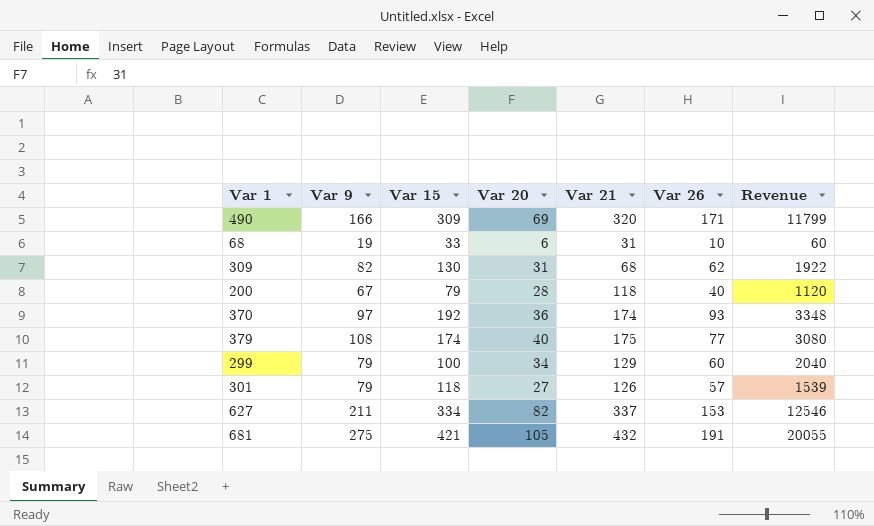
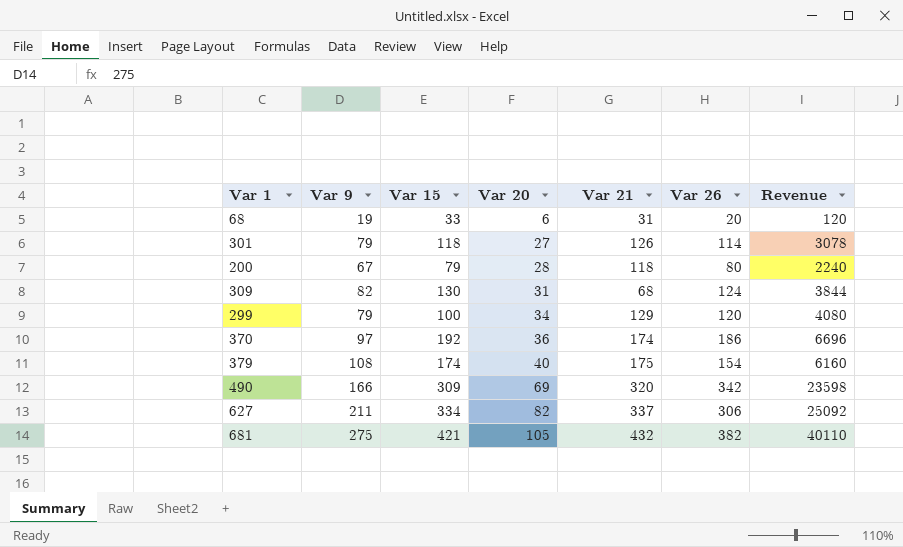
row order: none -> Var 20 ascending
68 | Var 26: 10 -> 20
68 | Revenue: 60 -> 120
301 | Var 26: 57 -> 114
301 | Revenue: 1539 -> 3078
200 | Var 26: 40 -> 80
200 | Revenue: 1120 -> 2240
309 | Var 26: 62 -> 124
309 | Revenue: 1922 -> 3844
299 | Var 26: 60 -> 120
299 | Revenue: 2040 -> 4080
370 | Var 26: 93 -> 186
370 | Revenue: 3348 -> 6696
379 | Var 26: 77 -> 154
379 | Revenue: 3080 -> 6160
490 | Var 26: 171 -> 342
490 | Revenue: 11799 -> 23598
627 | Var 26: 153 -> 306
627 | Revenue: 12546 -> 25092
681 | Var 26: 191 -> 382
681 | Revenue: 20055 -> 40110

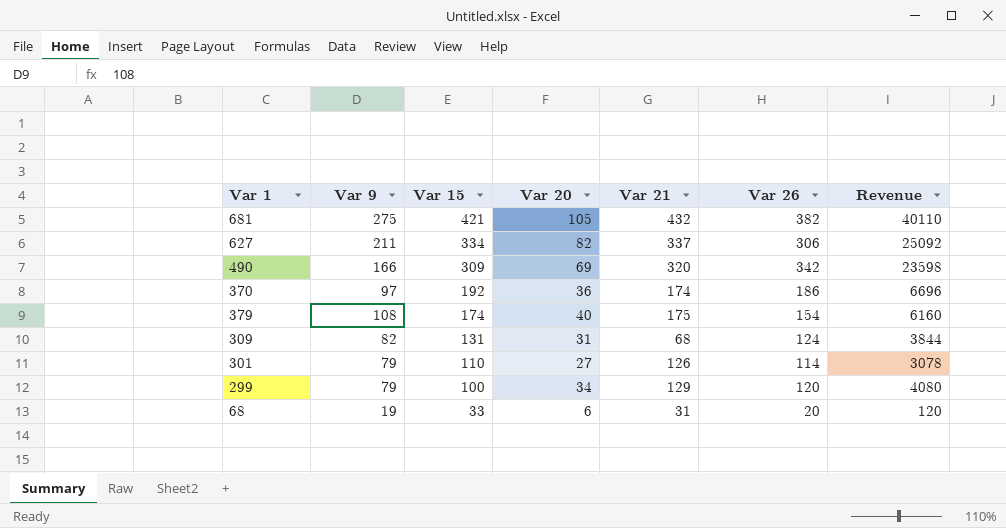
row order: Var 20 ascending -> Var 15 descending
row 200: 67 | 79 | 28 | 118 | 80 | 2240 -> none
309 | Var 15: 130 -> 131
301 | Var 15: 118 -> 110

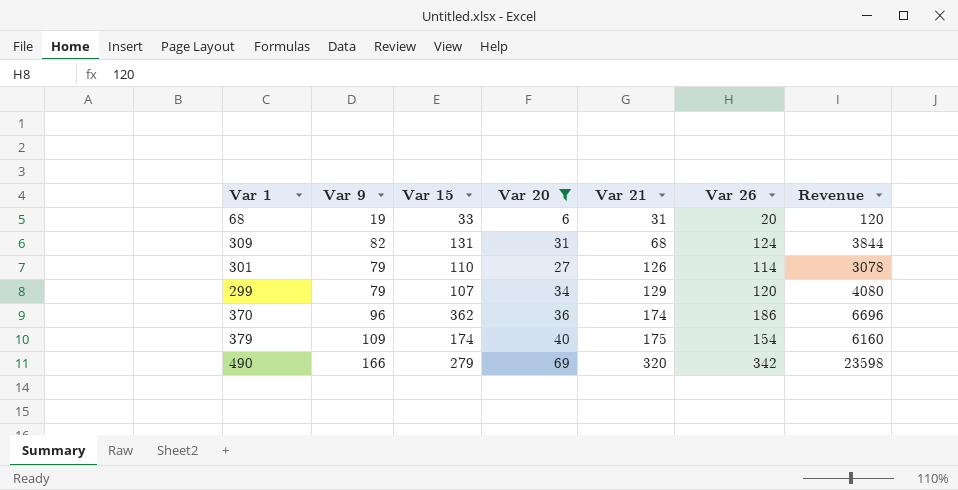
filter: none -> Var 20 <= 69
row order: Var 15 descending -> Var 21 ascending
299 | Var 15: 100 -> 107
370 | Var 9: 97 -> 96
370 | Var 15: 192 -> 362
379 | Var 9: 108 -> 109
490 | Var 15: 309 -> 279

